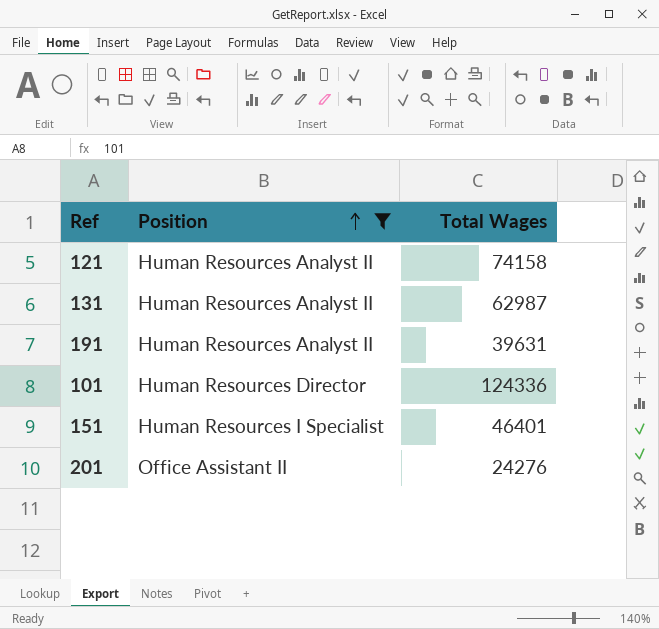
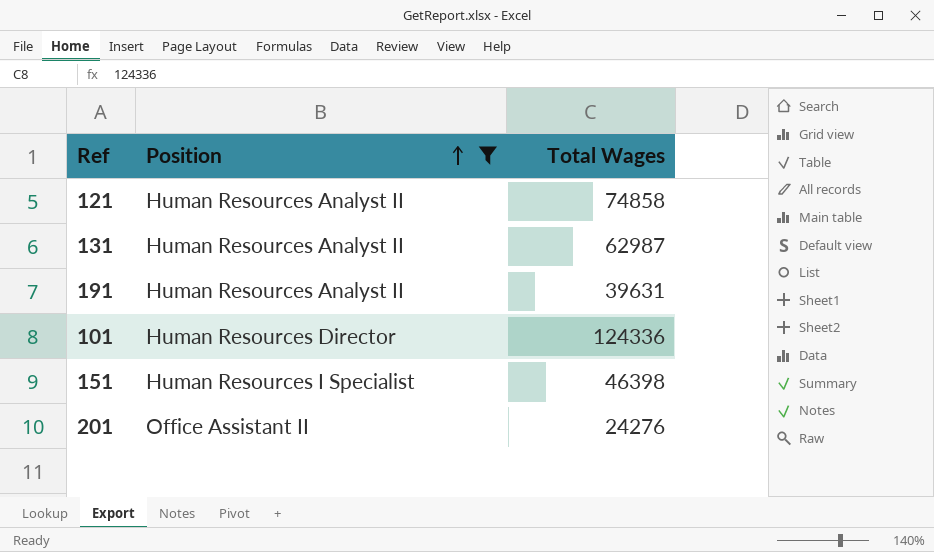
121 | Total Wages: 74158 -> 74858
151 | Total Wages: 46401 -> 46398

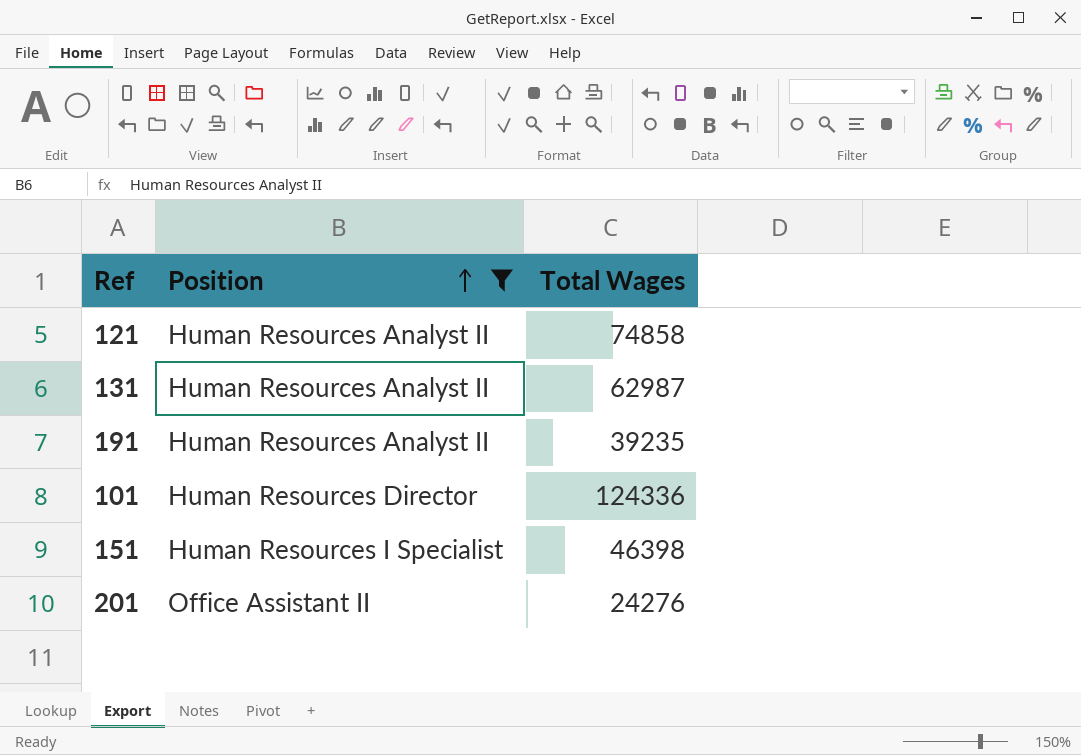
191 | Total Wages: 39631 -> 39235

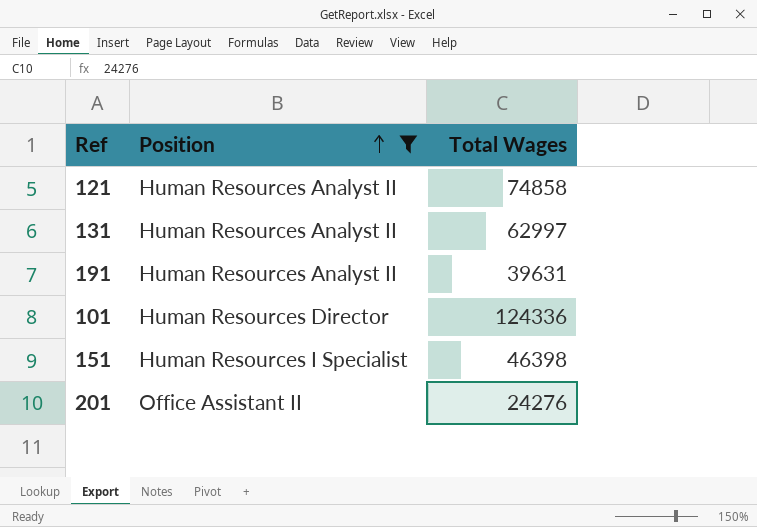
131 | Total Wages: 62987 -> 62997
191 | Total Wages: 39235 -> 39631

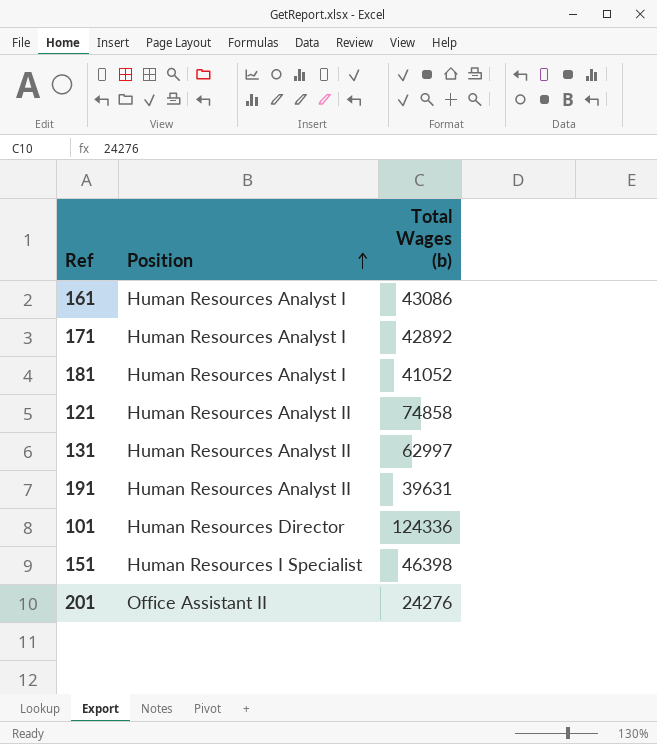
filter: Position != Human Resources Analyst I -> none
column name: Total Wages -> Total Wages (b)

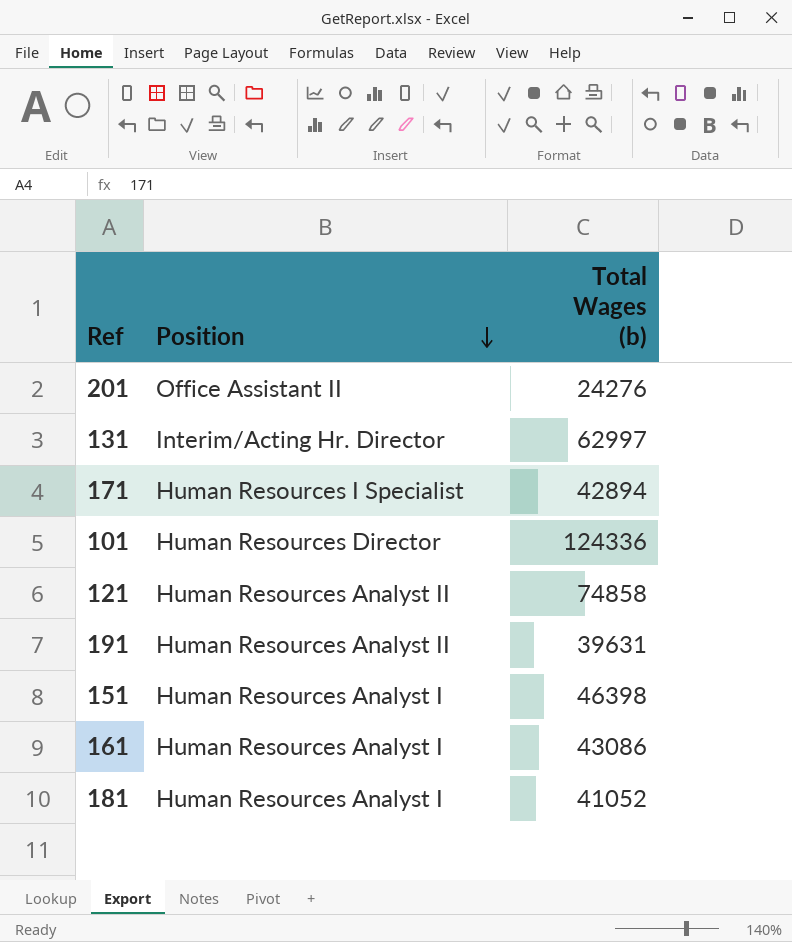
row order: Position ascending -> Position descending
131 | Position: Human Resources Analyst II -> Interim/Acting Hr. Director
171 | Position: Human Resources Analyst I -> Human Resources I Specialist
171 | Total Wages (b): 42892 -> 42894
151 | Position: Human Resources I Specialist -> Human Resources Analyst I

